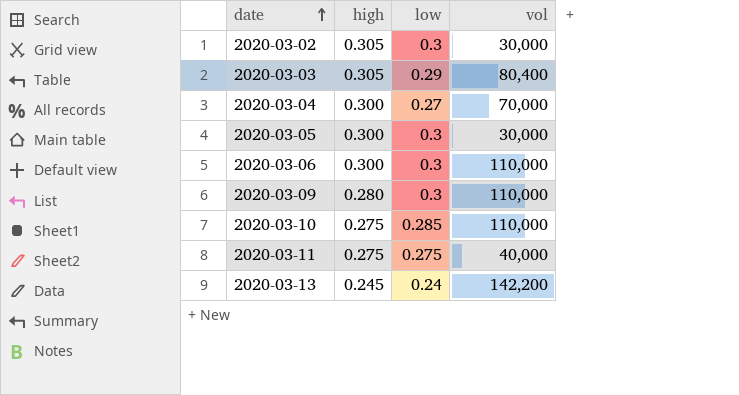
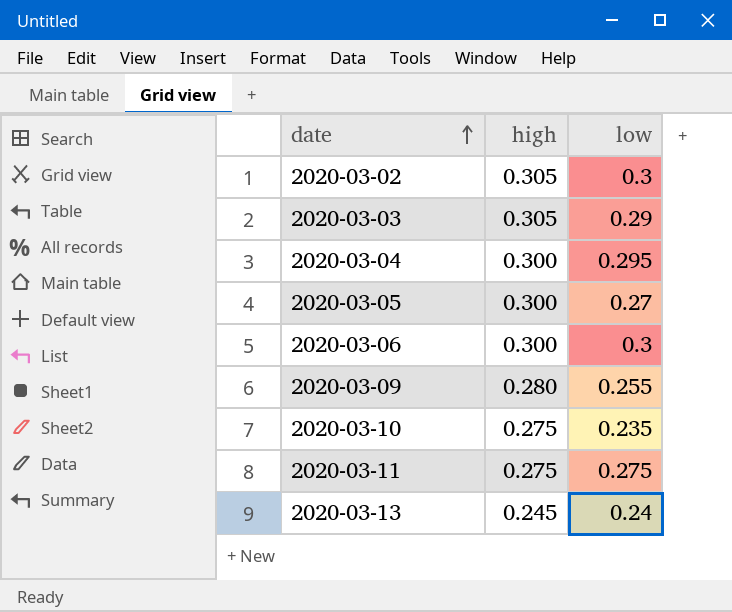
column vol | position: 4 -> none
2020-03-04 | low: 0.27 -> 0.295
2020-03-05 | low: 0.3 -> 0.27
2020-03-09 | low: 0.3 -> 0.255
2020-03-10 | low: 0.285 -> 0.235

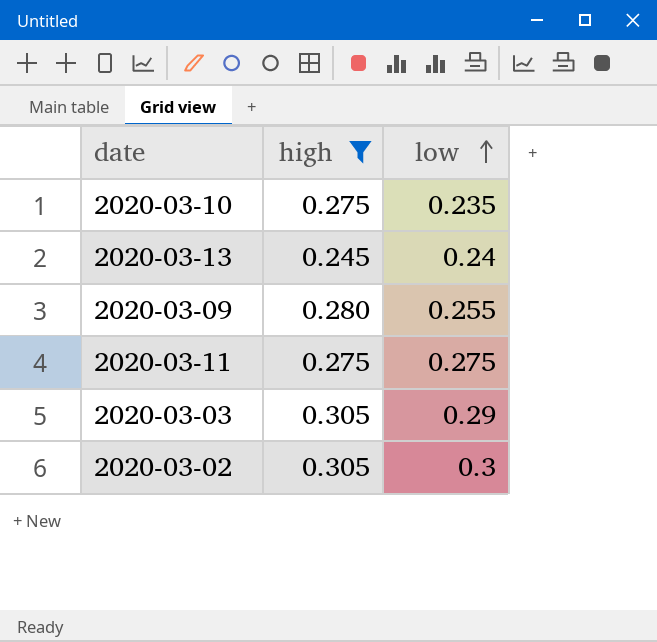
filter: none -> high != 0.300
row order: date ascending -> low ascending

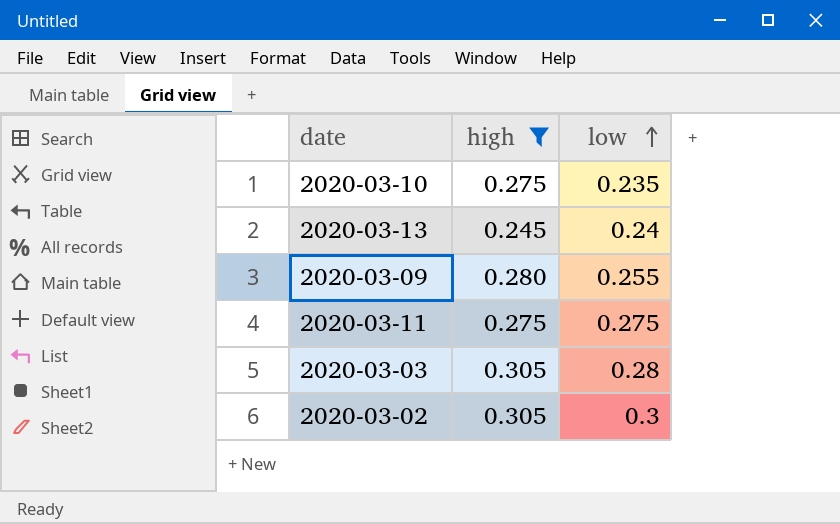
2020-03-03 | low: 0.29 -> 0.28

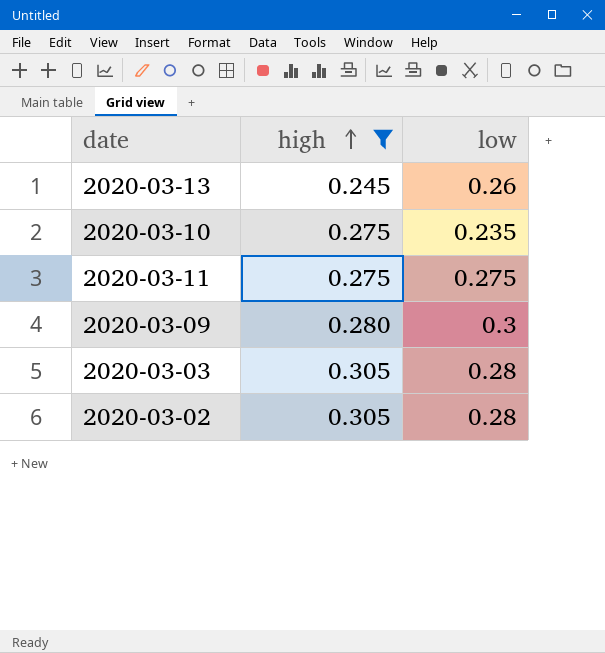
row order: low ascending -> high ascending
2020-03-13 | low: 0.24 -> 0.26
2020-03-09 | low: 0.255 -> 0.3
2020-03-02 | low: 0.3 -> 0.28

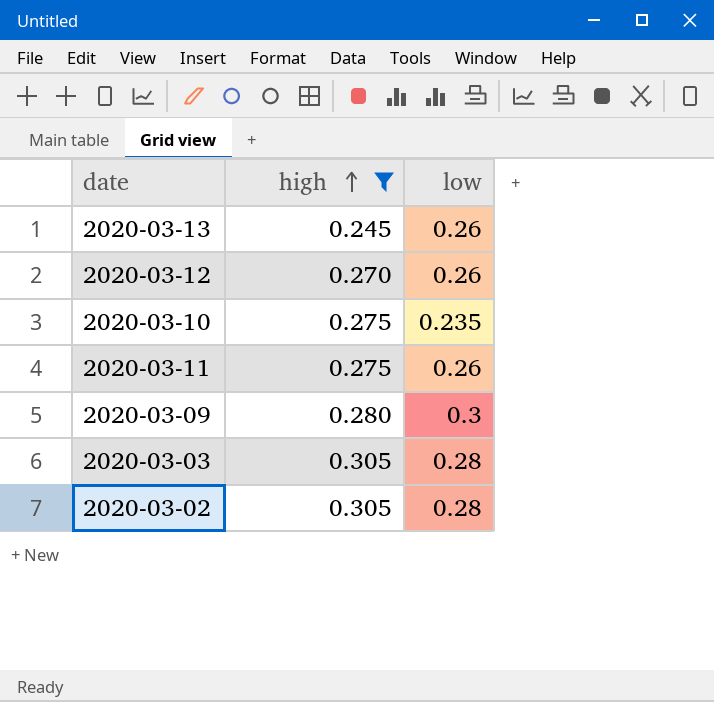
row 2020-03-12: none -> 0.270 | 0.26
2020-03-11 | low: 0.275 -> 0.26

